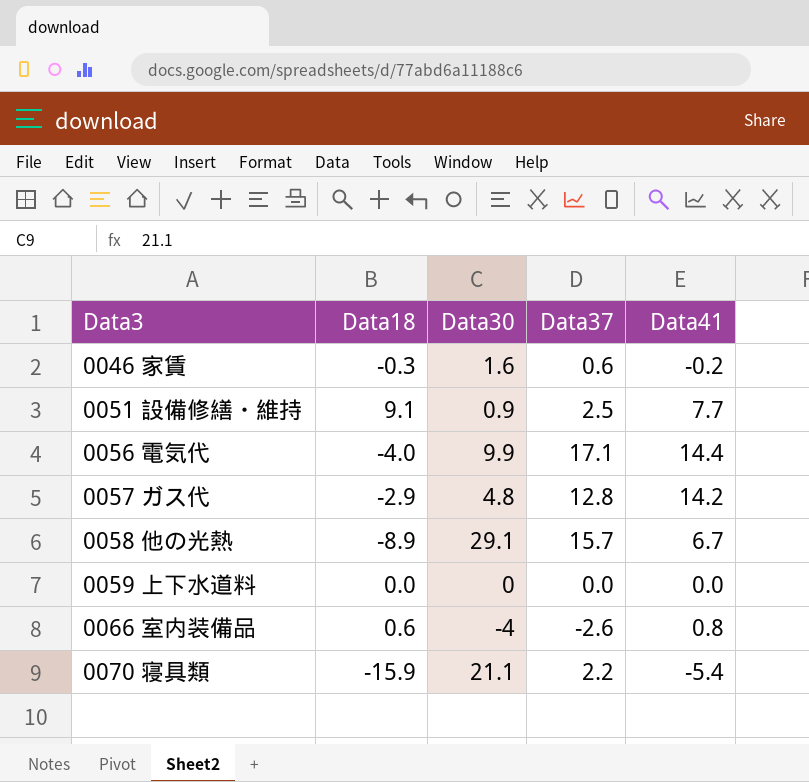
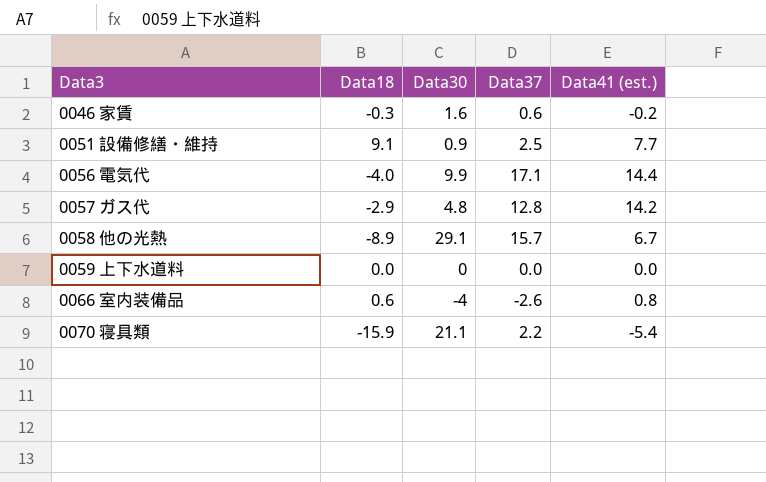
column name: Data41 -> Data41 (est.)

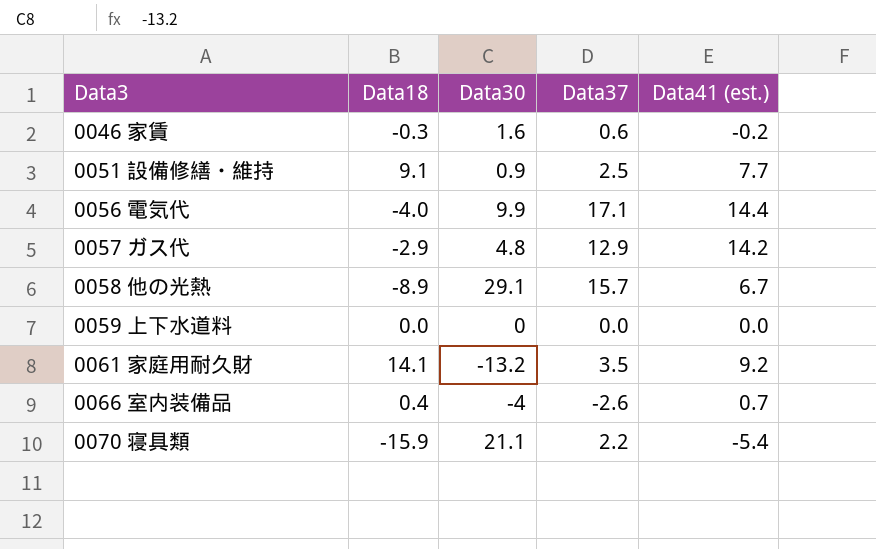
0057 ガス代 | Data37: 12.8 -> 12.9
row 0061 家庭用耐久財: none -> 14.1 | -13.2 | 3.5 | 9.2
0066 室内装備品 | Data18: 0.6 -> 0.4
0066 室内装備品 | Data41 (est.): 0.8 -> 0.7

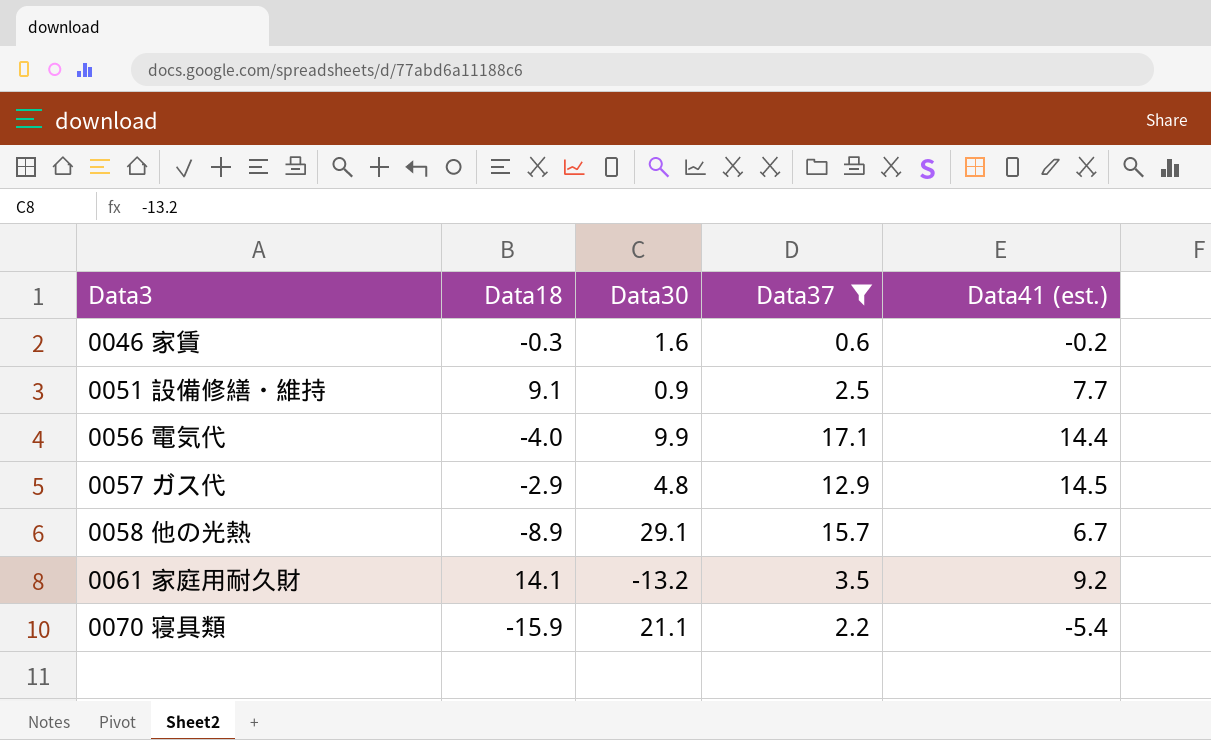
filter: none -> Data37 >= 0.6
0057 ガス代 | Data41 (est.): 14.2 -> 14.5

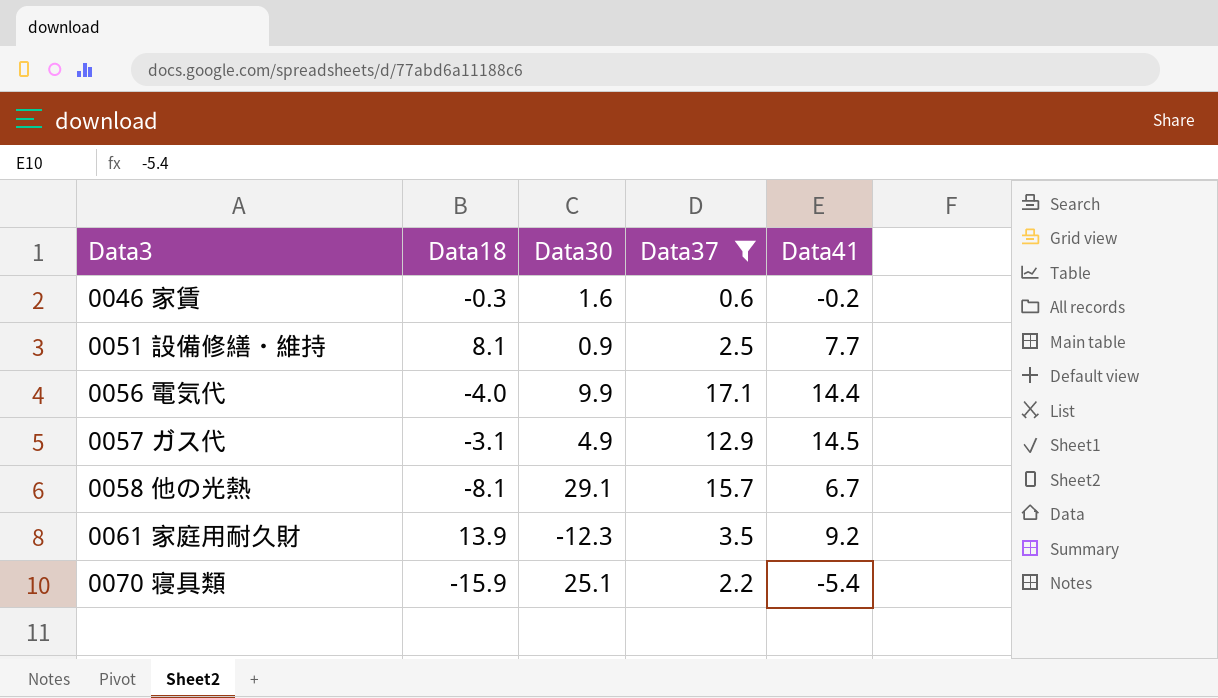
column name: Data41 (est.) -> Data41
0051 設備修繕・維持 | Data18: 9.1 -> 8.1
0057 ガス代 | Data18: -2.9 -> -3.1
0057 ガス代 | Data30: 4.8 -> 4.9
0058 他の光熱 | Data18: -8.9 -> -8.1
0061 家庭用耐久財 | Data18: 14.1 -> 13.9
0061 家庭用耐久財 | Data30: -13.2 -> -12.3
0070 寝具類 | Data30: 21.1 -> 25.1

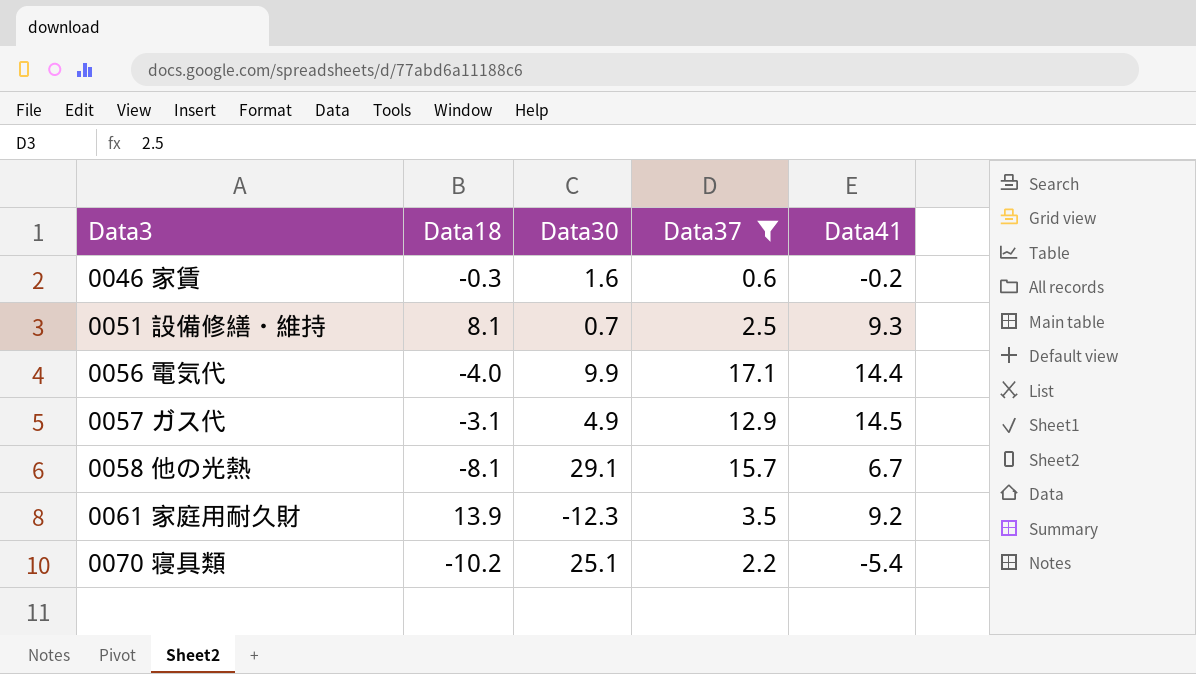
0051 設備修繕・維持 | Data30: 0.9 -> 0.7
0051 設備修繕・維持 | Data41: 7.7 -> 9.3
0070 寝具類 | Data18: -15.9 -> -10.2

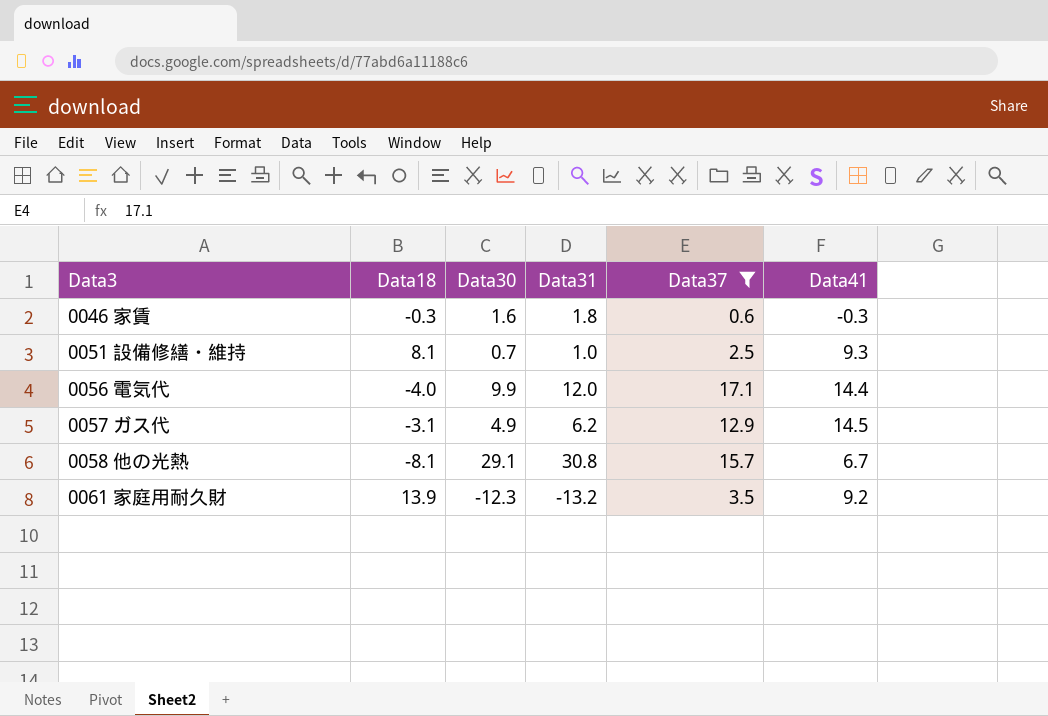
column Data31 | position: none -> 4
row 0070 寝具類: -10.2 | 25.1 | 2.2 | -5.4 -> none
0046 家賃 | Data41: -0.2 -> -0.3

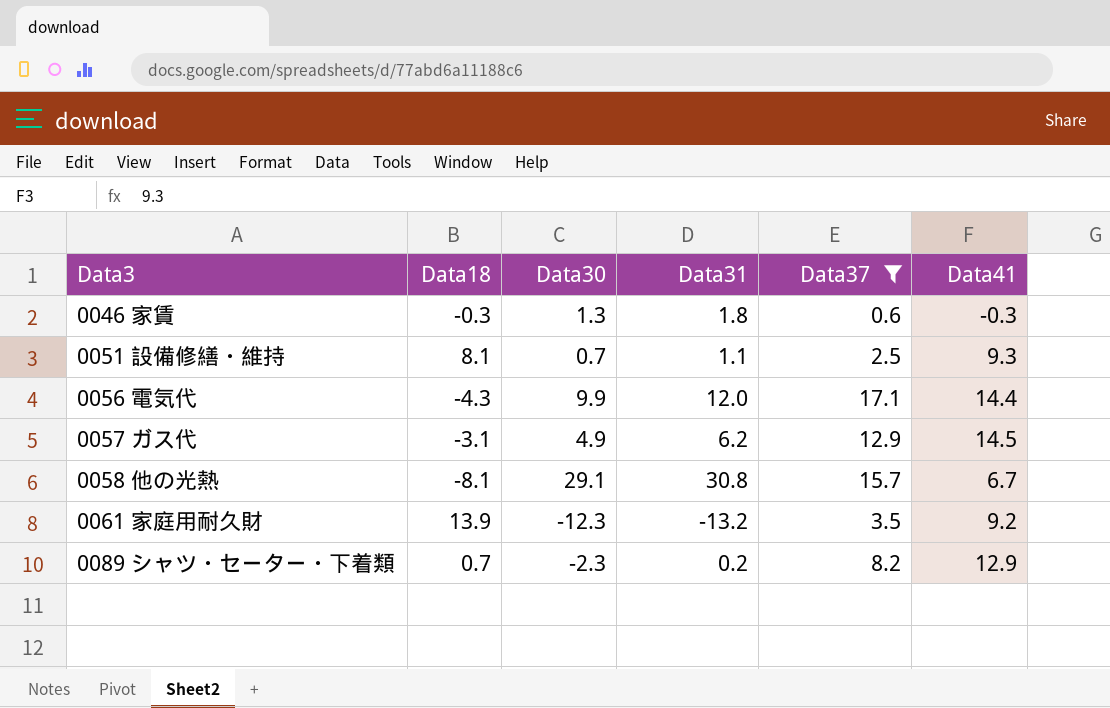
0046 家賃 | Data30: 1.6 -> 1.3
0051 設備修繕・維持 | Data31: 1.0 -> 1.1
0056 電気代 | Data18: -4.0 -> -4.3
row 0089 シャツ・セーター・下着類: none -> 0.7 | -2.3 | 0.2 | 8.2 | 12.9

